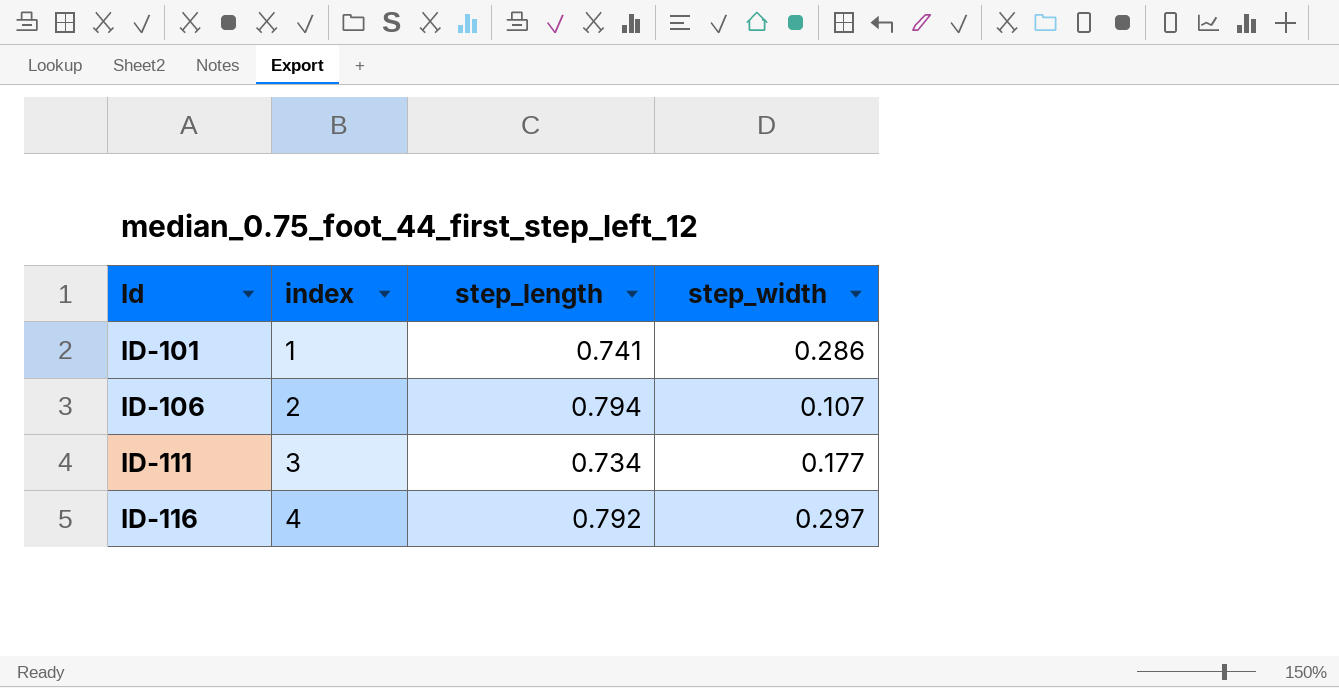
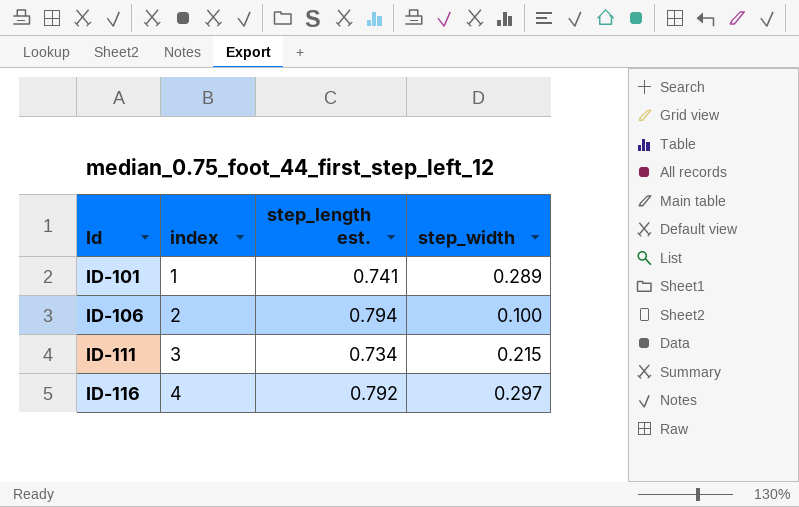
column name: step_length -> step_length est.
ID-101 | step_width: 0.286 -> 0.289
ID-106 | step_width: 0.107 -> 0.100
ID-111 | step_width: 0.177 -> 0.215

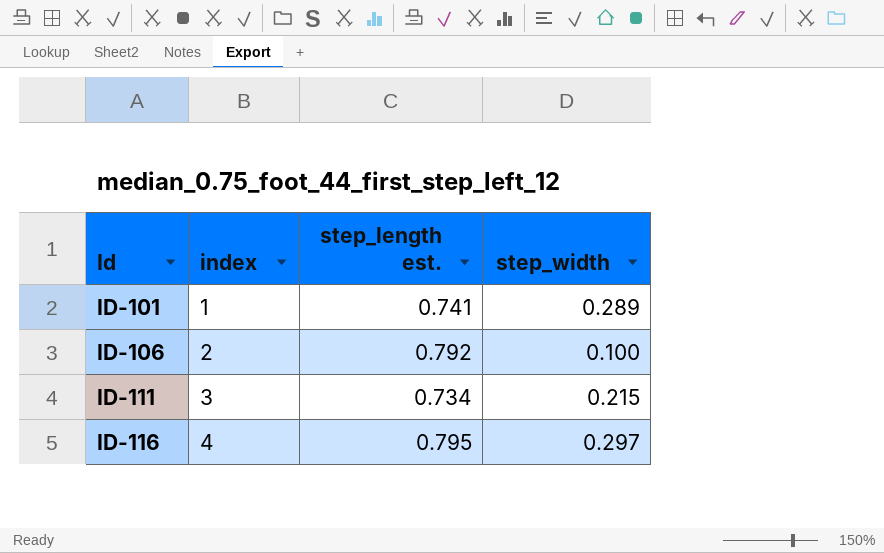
ID-106 | step_length est.: 0.794 -> 0.792
ID-116 | step_length est.: 0.792 -> 0.795

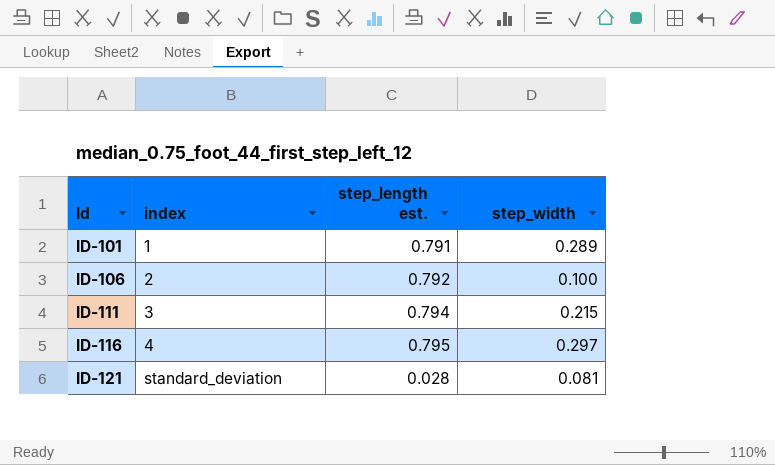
ID-101 | step_length est.: 0.741 -> 0.791
ID-111 | step_length est.: 0.734 -> 0.794
row ID-121: none -> standard_deviation | 0.028 | 0.081

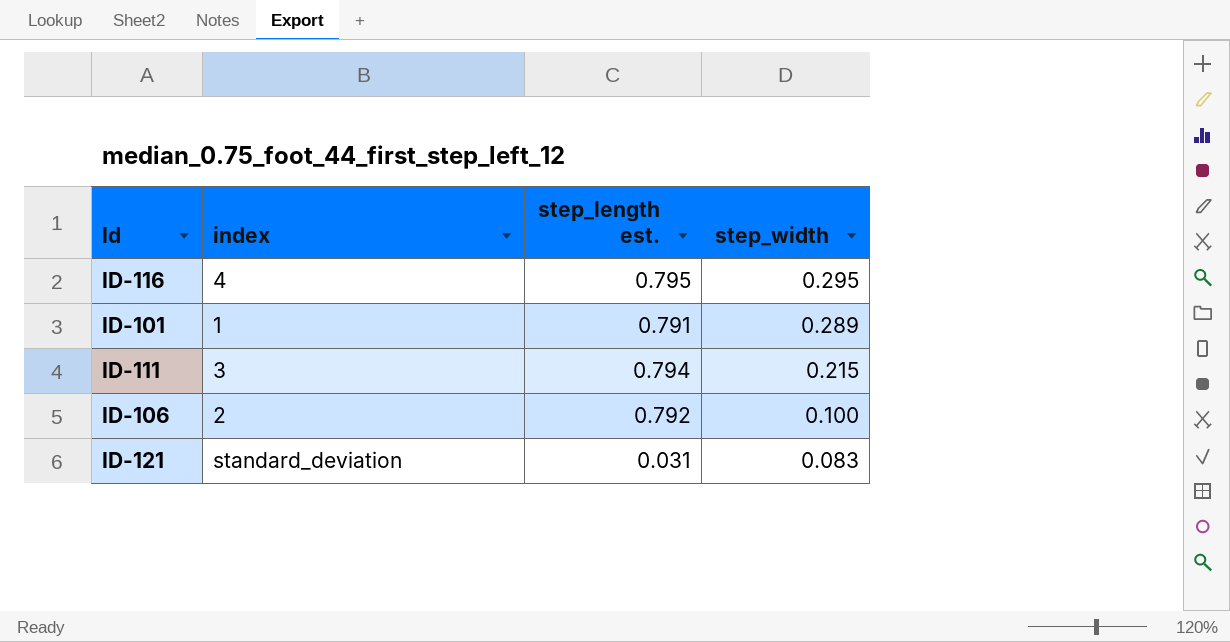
row order: Id ascending -> step_width descending
ID-116 | step_width: 0.297 -> 0.295
ID-121 | step_length est.: 0.028 -> 0.031
ID-121 | step_width: 0.081 -> 0.083

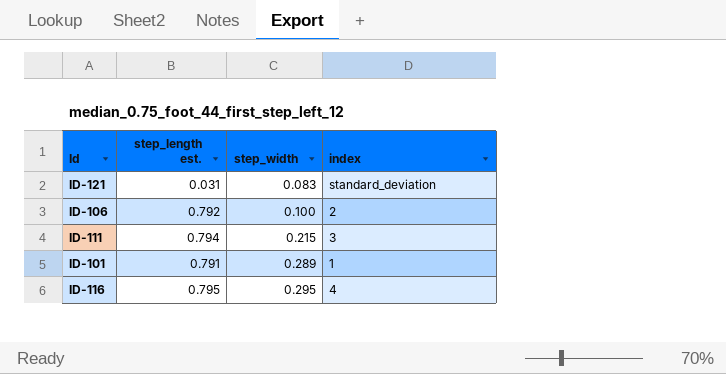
row order: step_width descending -> step_width ascending
column index | position: 2 -> 4

